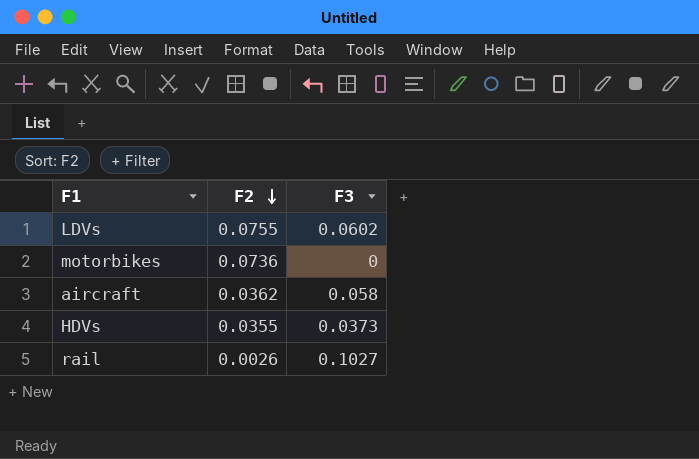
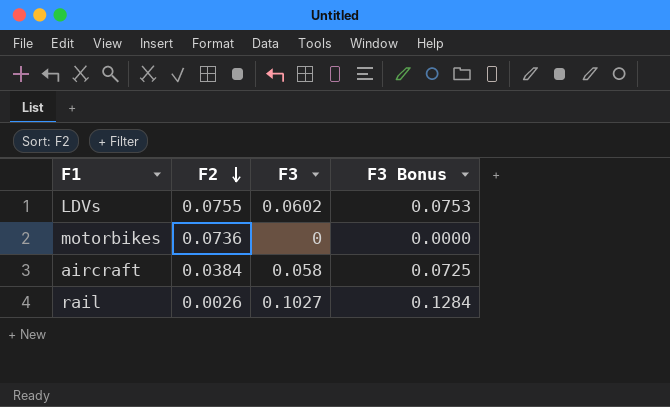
column F3 Bonus | formula: none -> [F3] * 1.25
row HDVs: 0.0355 | 0.0373 -> none
aircraft | F2: 0.0362 -> 0.0384

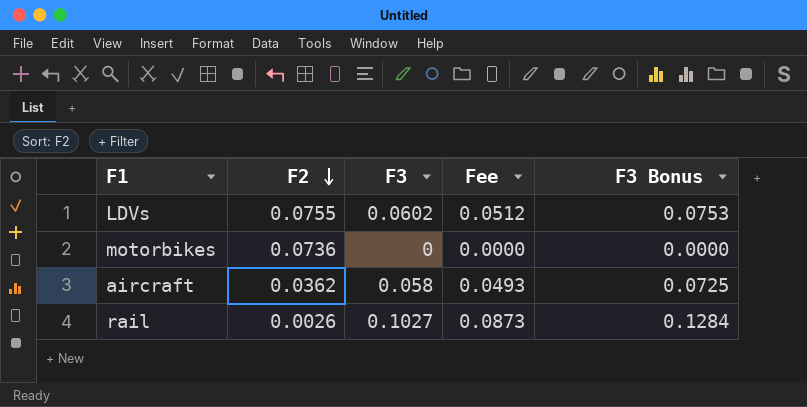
column Fee | formula: none -> [F3] * 0.85
aircraft | F2: 0.0384 -> 0.0362

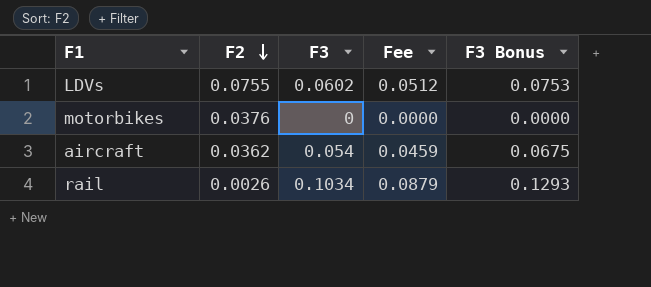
motorbikes | F2: 0.0736 -> 0.0376
aircraft | F3: 0.058 -> 0.054
aircraft | Fee: 0.0493 -> 0.0459
aircraft | F3 Bonus: 0.0725 -> 0.0675
rail | F3: 0.1027 -> 0.1034
rail | Fee: 0.0873 -> 0.0879
rail | F3 Bonus: 0.1284 -> 0.1293

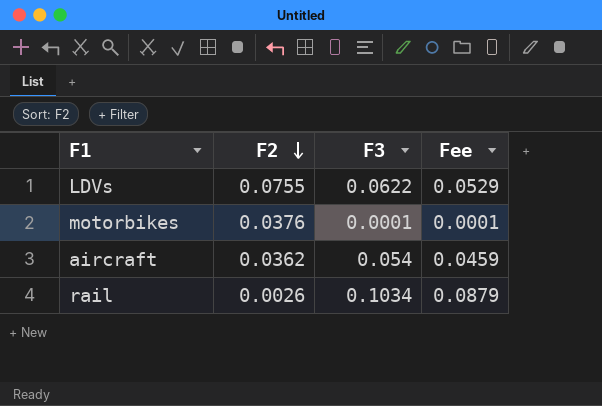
column F3 Bonus | formula: [F3] * 1.25 -> none
LDVs | F3: 0.0602 -> 0.0622
LDVs | Fee: 0.0512 -> 0.0529
motorbikes | F3: 0 -> 0.0001
motorbikes | Fee: 0.0000 -> 0.0001

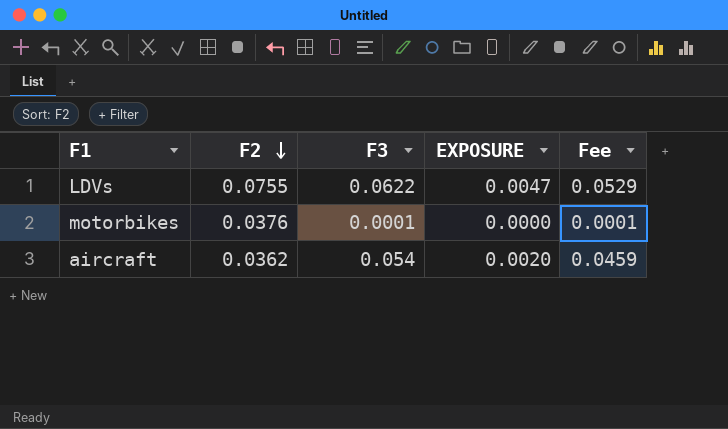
column EXPOSURE | formula: none -> [F2] * [F3]
row rail: 0.0026 | 0.1034 | 0.0879 -> none

